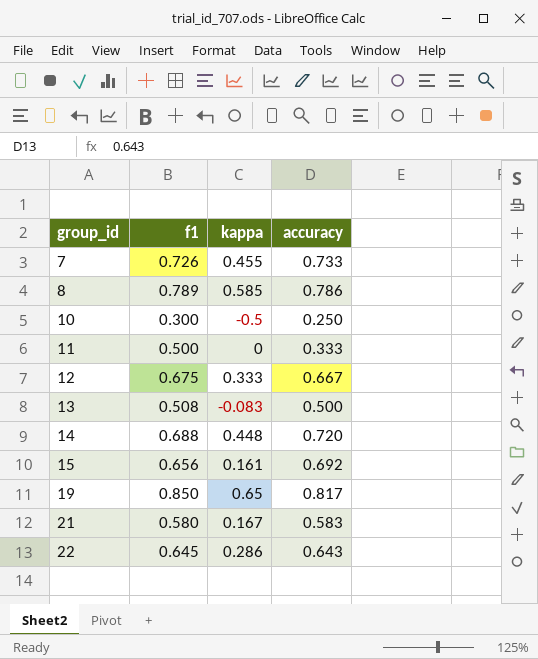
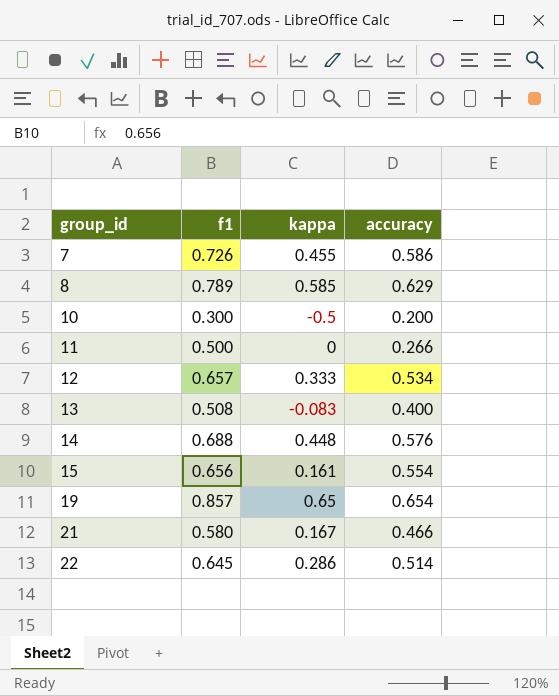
7 | accuracy: 0.733 -> 0.586
8 | accuracy: 0.786 -> 0.629
10 | accuracy: 0.250 -> 0.200
11 | accuracy: 0.333 -> 0.266
12 | f1: 0.675 -> 0.657
12 | accuracy: 0.667 -> 0.534
13 | accuracy: 0.500 -> 0.400
14 | accuracy: 0.720 -> 0.576
15 | accuracy: 0.692 -> 0.554
19 | f1: 0.850 -> 0.857
19 | accuracy: 0.817 -> 0.654
21 | accuracy: 0.583 -> 0.466
22 | accuracy: 0.643 -> 0.514

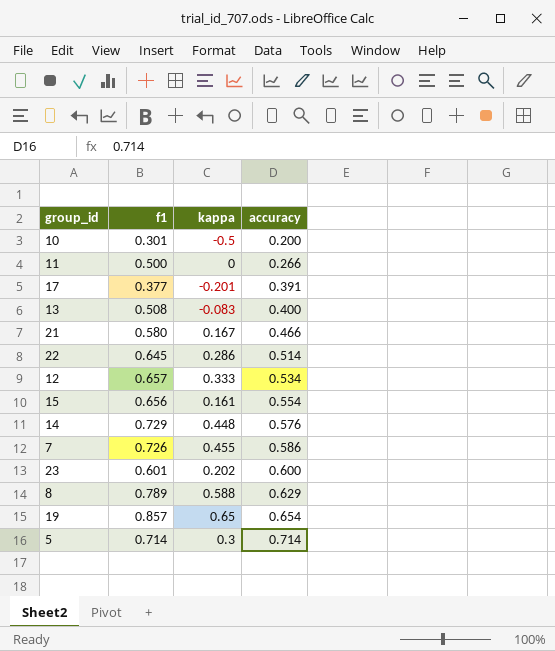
row order: group_id ascending -> accuracy ascending
10 | f1: 0.300 -> 0.301
row 17: none -> 0.377 | -0.201 | 0.391
14 | f1: 0.688 -> 0.729
row 23: none -> 0.601 | 0.202 | 0.600
8 | kappa: 0.585 -> 0.588
row 5: none -> 0.714 | 0.3 | 0.714

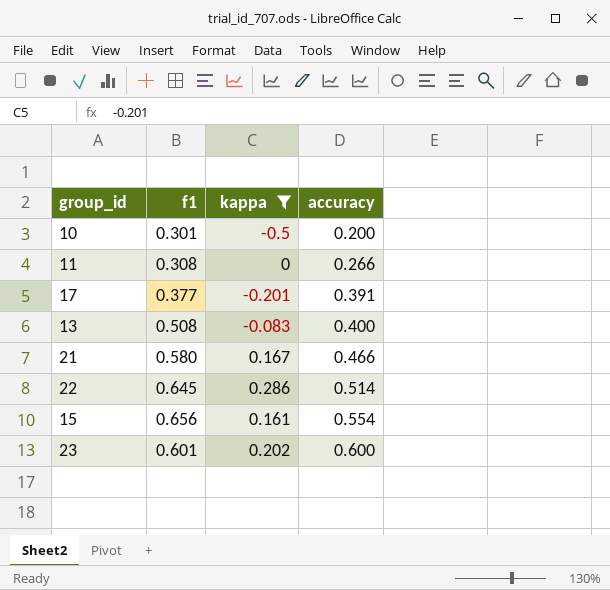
filter: none -> kappa <= 0.286
11 | f1: 0.500 -> 0.308

